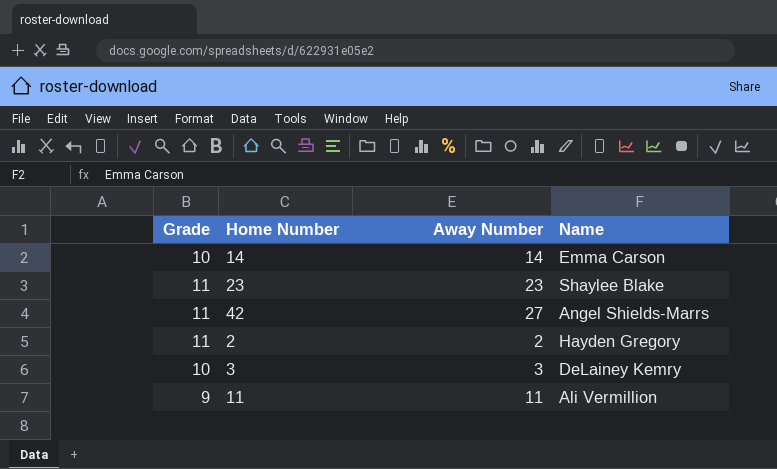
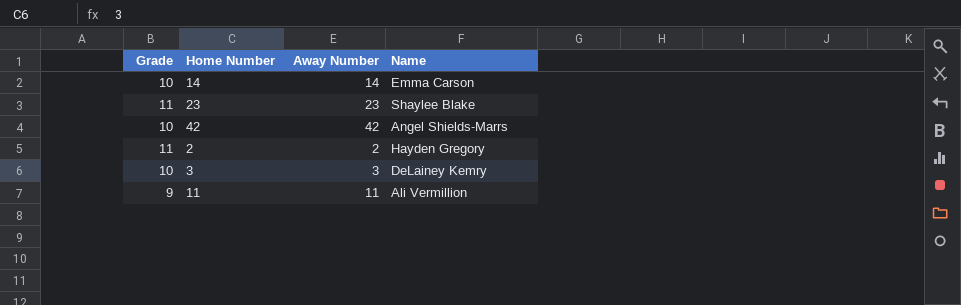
42 | Grade: 11 -> 10
42 | Away Number: 27 -> 42

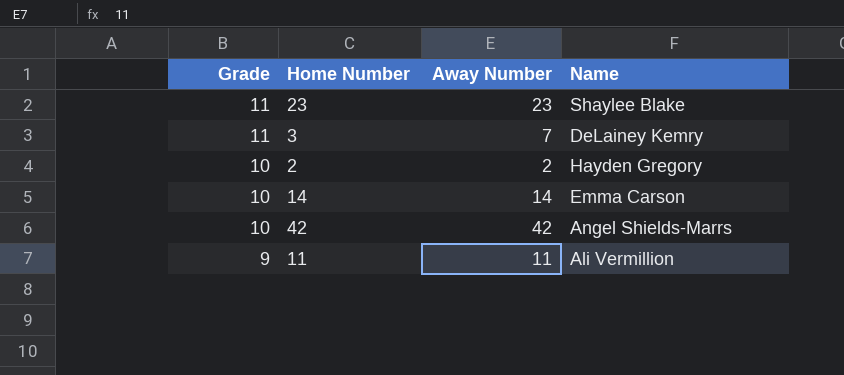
row order: none -> Grade descending
3 | Grade: 10 -> 11
3 | Away Number: 3 -> 7
2 | Grade: 11 -> 10

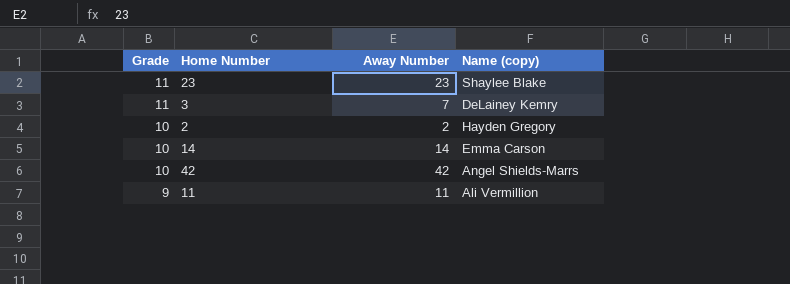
column name: Name -> Name (copy)

